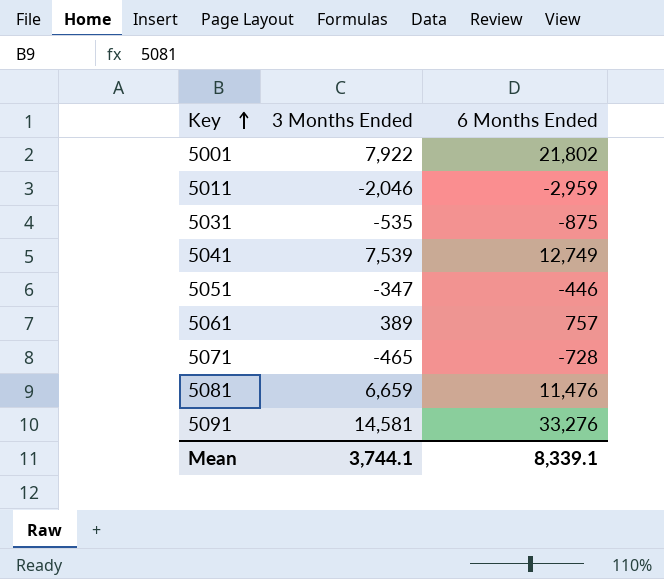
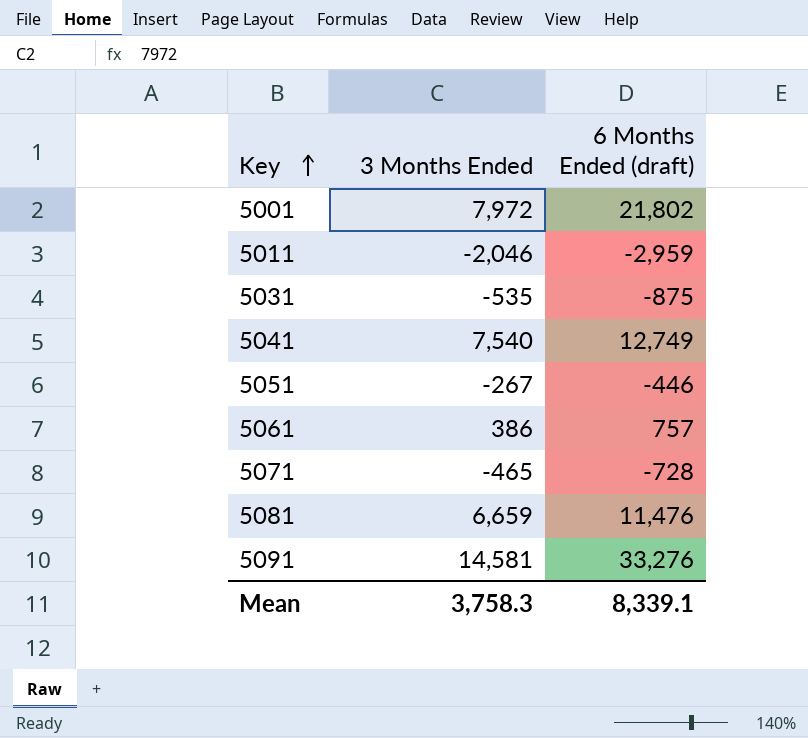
column name: 6 Months Ended -> 6 Months Ended (draft)
5001 | 3 Months Ended: 7,922 -> 7,972
5041 | 3 Months Ended: 7,539 -> 7,540
5051 | 3 Months Ended: -347 -> -267
5061 | 3 Months Ended: 389 -> 386
Mean | 3 Months Ended: 3,744.1 -> 3,758.3

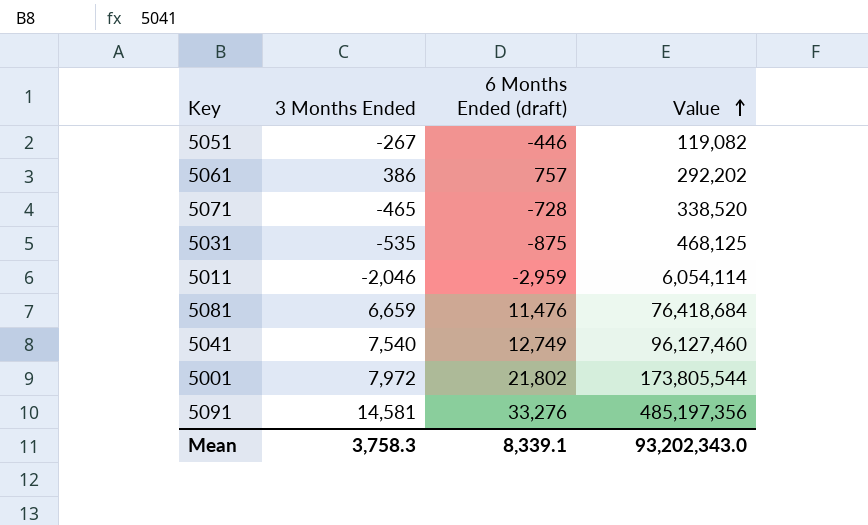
row order: Key ascending -> Value ascending
column Value | formula: none -> [3 Months Ended] * [6 Months Ended (draft)]

